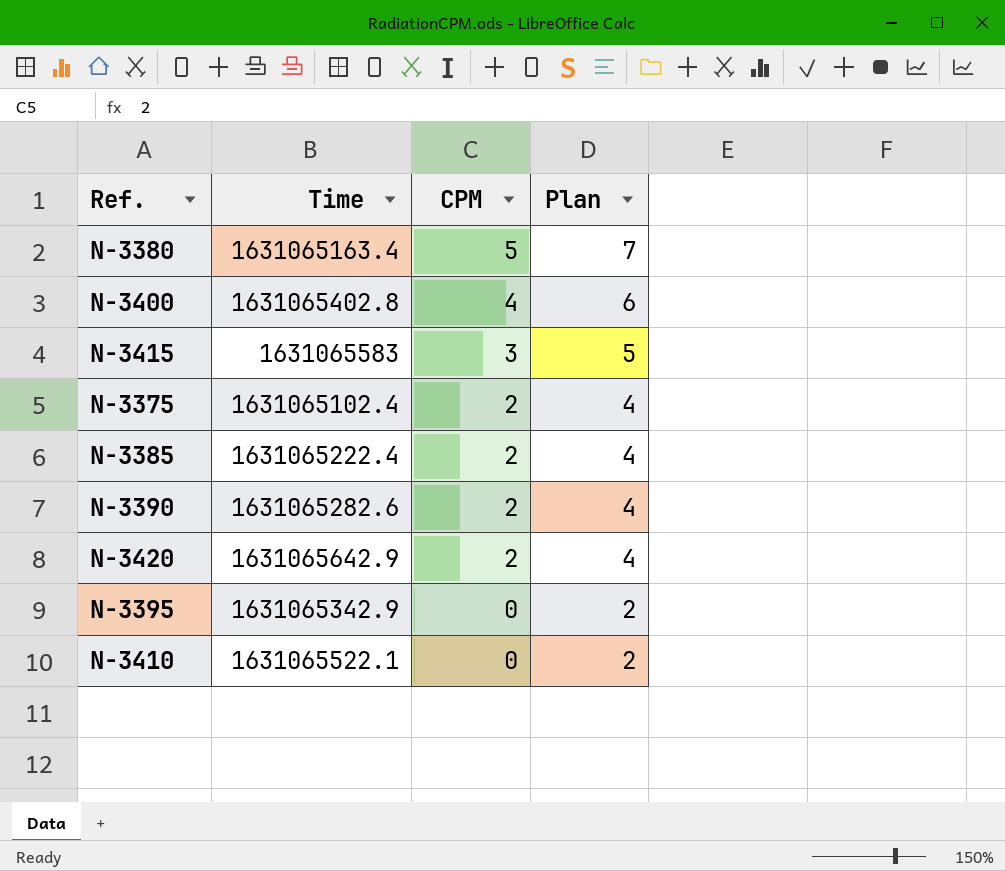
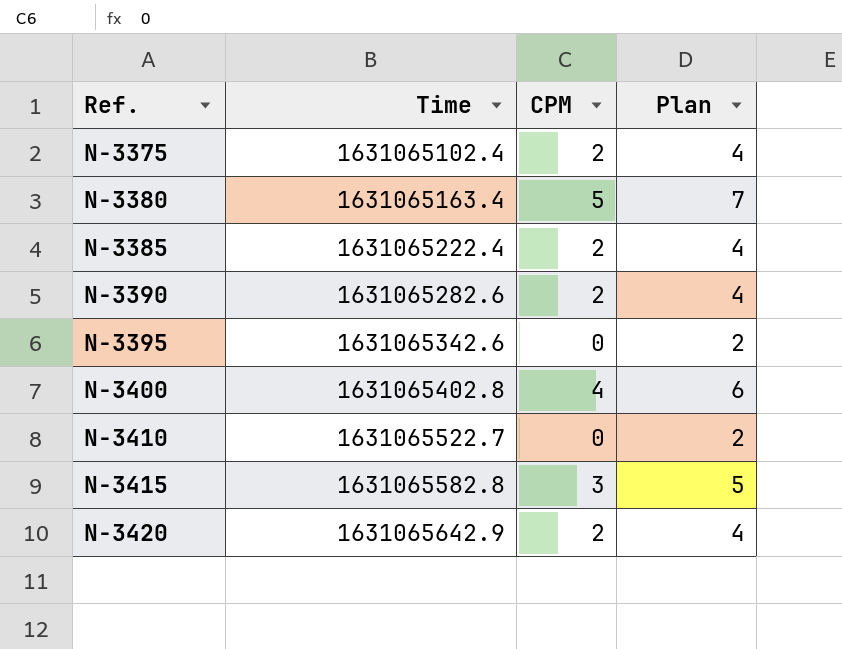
row order: CPM descending -> Ref. ascending
N-3395 | Time: 1631065342.9 -> 1631065342.6
N-3410 | Time: 1631065522.1 -> 1631065522.7
N-3415 | Time: 1631065583 -> 1631065582.8

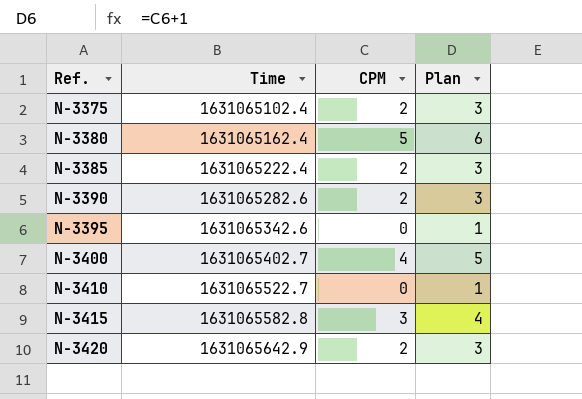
column Plan | formula: [CPM] + 2 -> [CPM] + 1
N-3380 | Time: 1631065163.4 -> 1631065162.4
N-3400 | Time: 1631065402.8 -> 1631065402.7

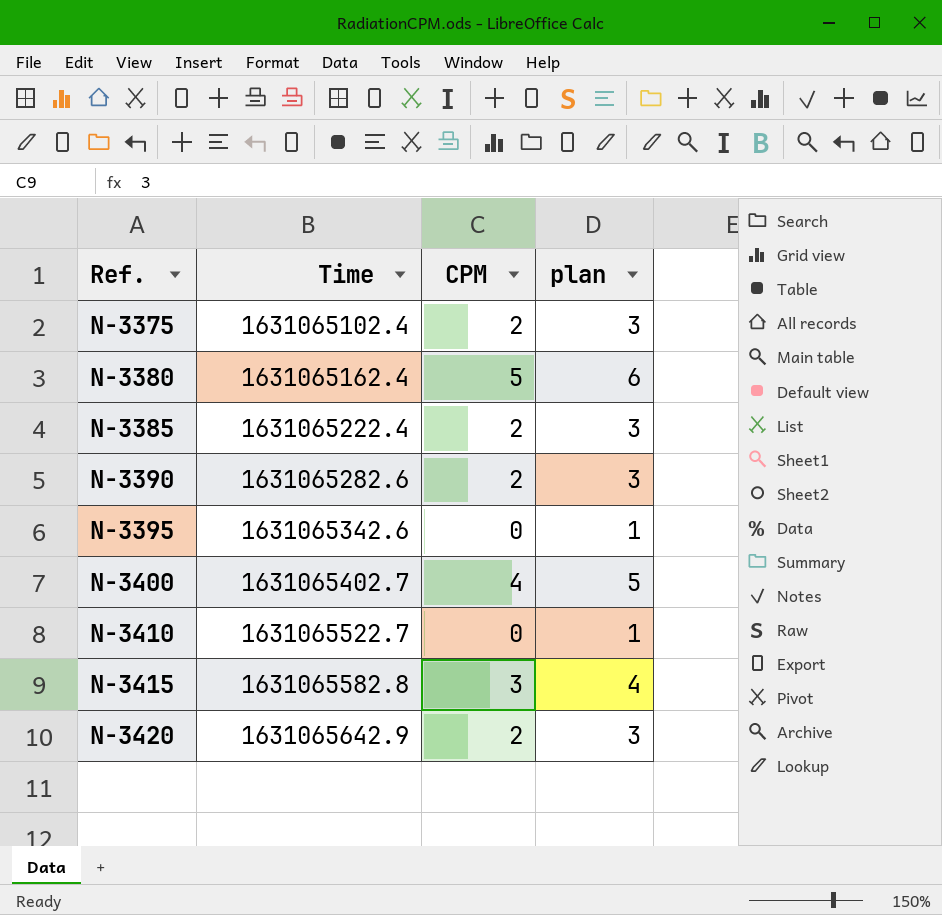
column name: Plan -> plan

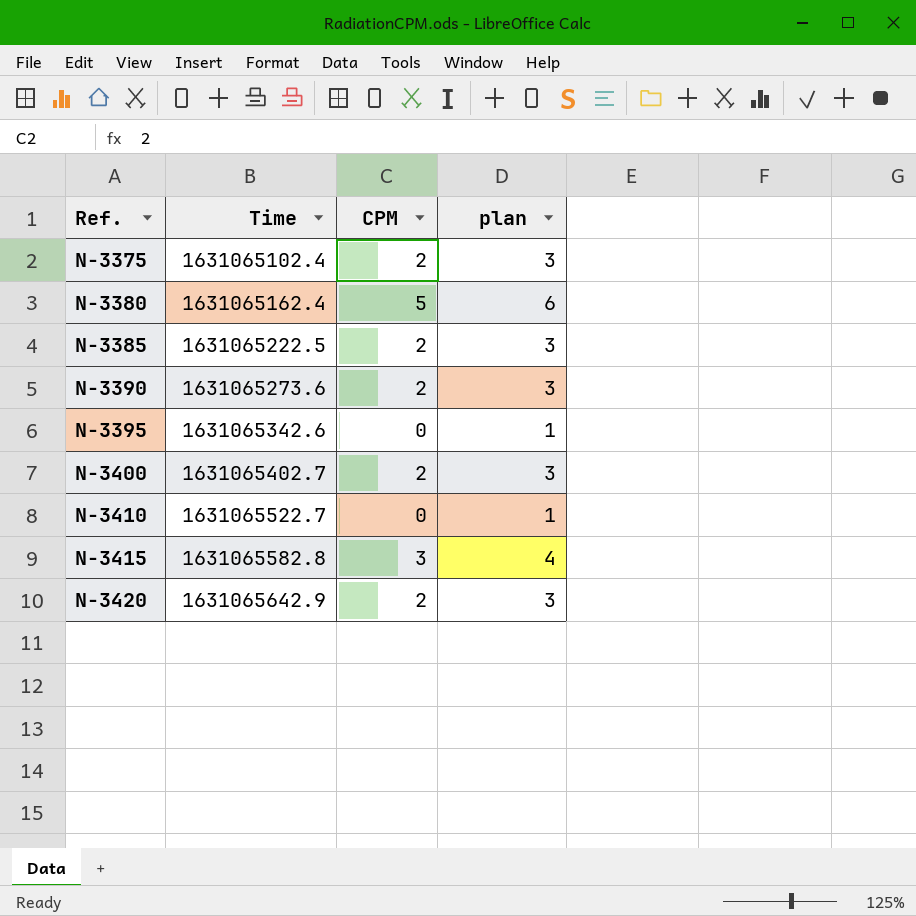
N-3385 | Time: 1631065222.4 -> 1631065222.5
N-3390 | Time: 1631065282.6 -> 1631065273.6
N-3400 | CPM: 4 -> 2
N-3400 | plan: 5 -> 3

